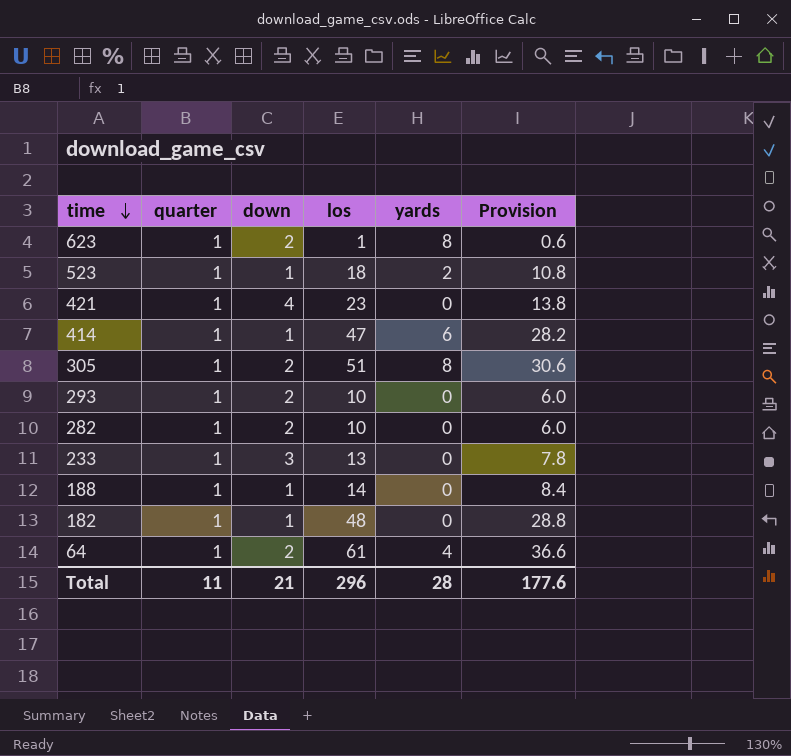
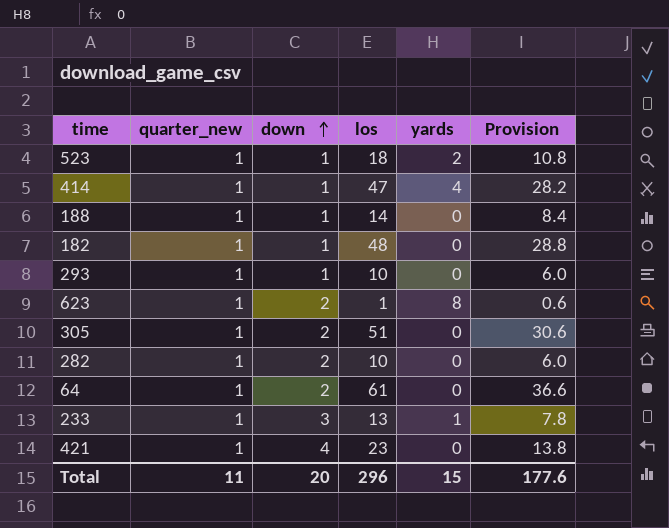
row order: time descending -> down ascending
column name: quarter -> quarter_new
414 | yards: 6 -> 4
293 | down: 2 -> 1
305 | yards: 8 -> 0
64 | yards: 4 -> 0
233 | yards: 0 -> 1
Total | down: 21 -> 20
Total | yards: 28 -> 15

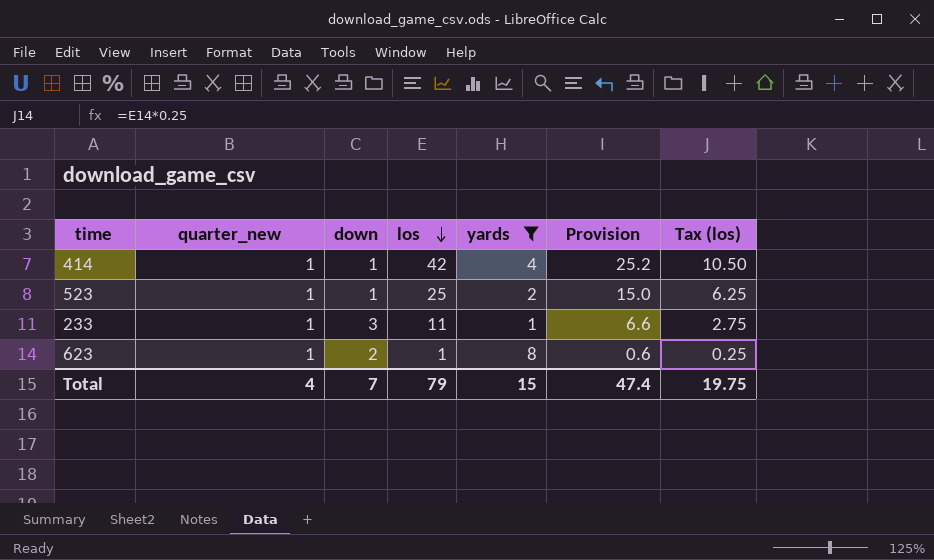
filter: none -> yards != 0
row order: down ascending -> los descending
column Tax (los) | formula: none -> [los] * 0.25
414 | los: 47 -> 42
414 | Provision: 28.2 -> 25.2
523 | los: 18 -> 25
523 | Provision: 10.8 -> 15.0
233 | los: 13 -> 11
233 | Provision: 7.8 -> 6.6
Total | quarter_new: 11 -> 4
Total | down: 20 -> 7
Total | los: 296 -> 79
Total | Provision: 177.6 -> 47.4

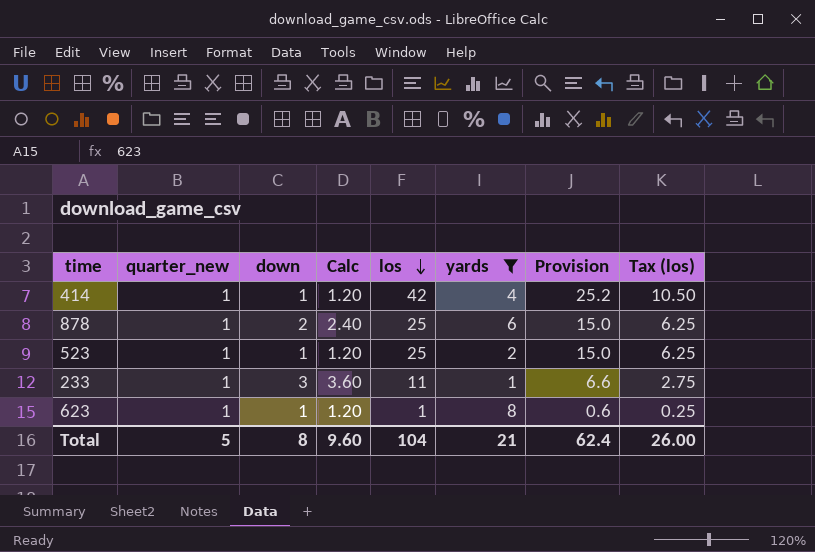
column Calc | formula: none -> [down] * 1.2
row 878: none -> 1 | 2 | 2.40 | 25 | 6 | 15.0 | 6.25
623 | down: 2 -> 1
Total | quarter_new: 4 -> 5
Total | down: 7 -> 8
Total | los: 79 -> 104
Total | yards: 15 -> 21
Total | Provision: 47.4 -> 62.4
Total | Tax (los): 19.75 -> 26.00

